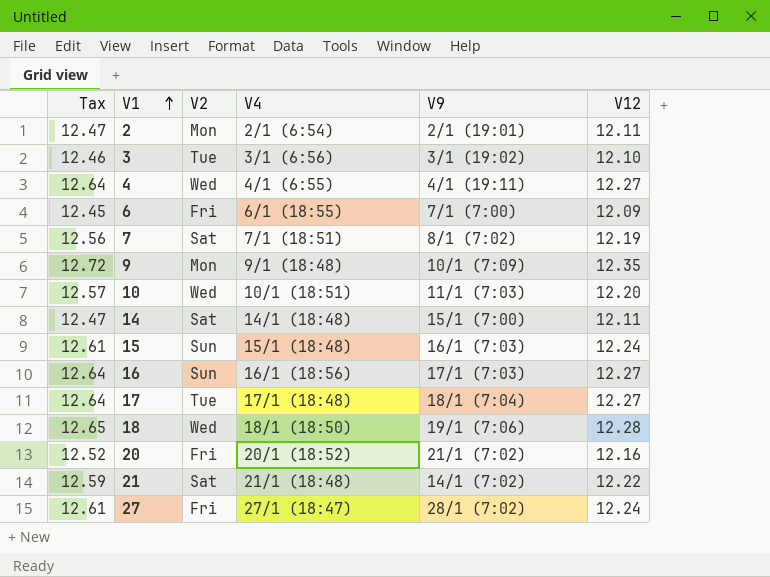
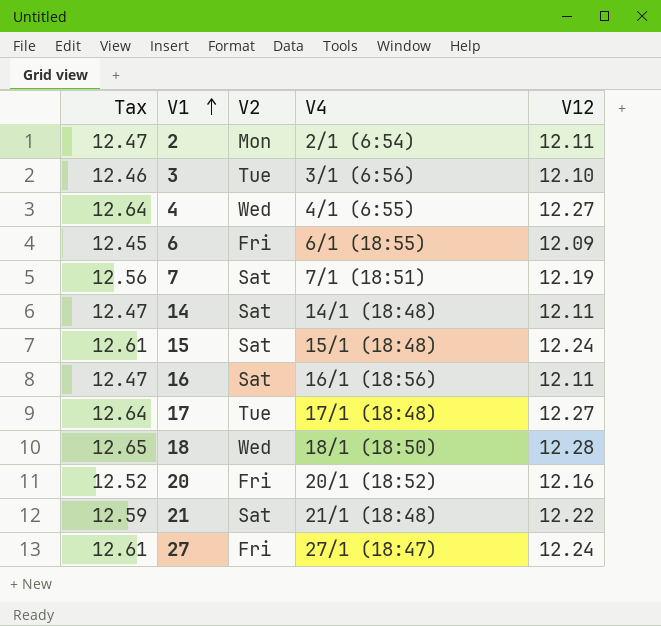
column V9 | position: 5 -> none
row 9: 12.72 | Mon | 9/1 (18:48) | 10/1 (7:09) | 12.35 -> none
row 10: 12.57 | Wed | 10/1 (18:51) | 11/1 (7:03) | 12.20 -> none
15 | V2: Sun -> Sat
16 | Tax: 12.64 -> 12.47
16 | V2: Sun -> Sat
16 | V12: 12.27 -> 12.11

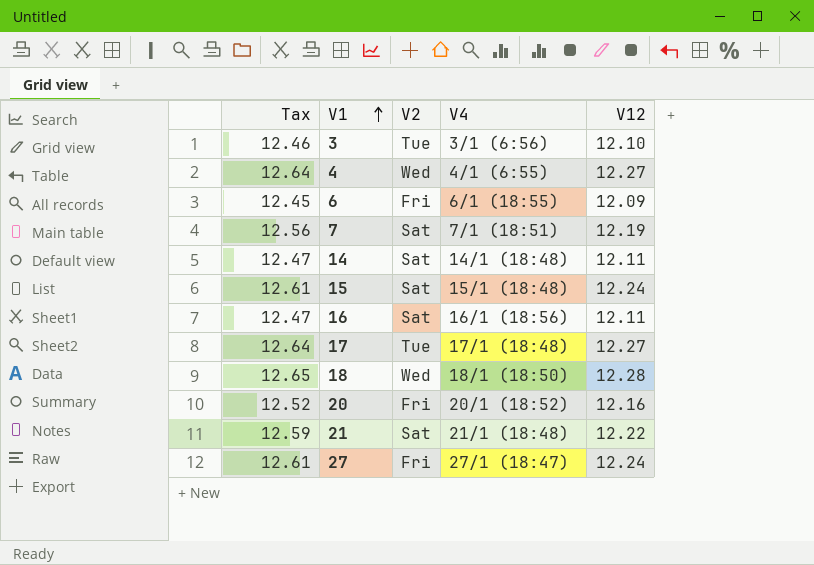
row 2: 12.47 | Mon | 2/1 (6:54) | 12.11 -> none

